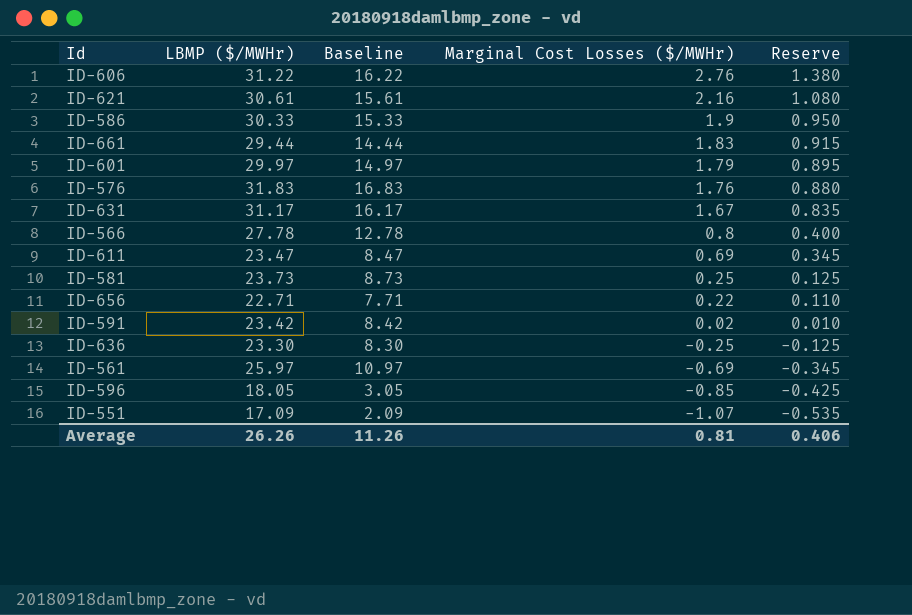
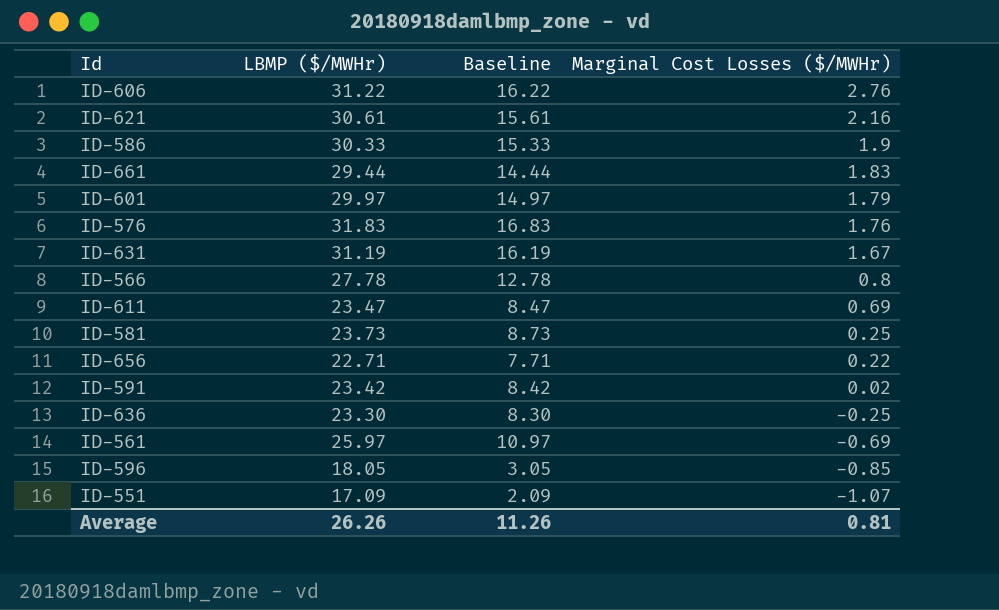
column Reserve | formula: [Marginal Cost Losses ($/MWHr)] * 0.5 -> none
ID-631 | LBMP ($/MWHr): 31.17 -> 31.19
ID-631 | Baseline: 16.17 -> 16.19

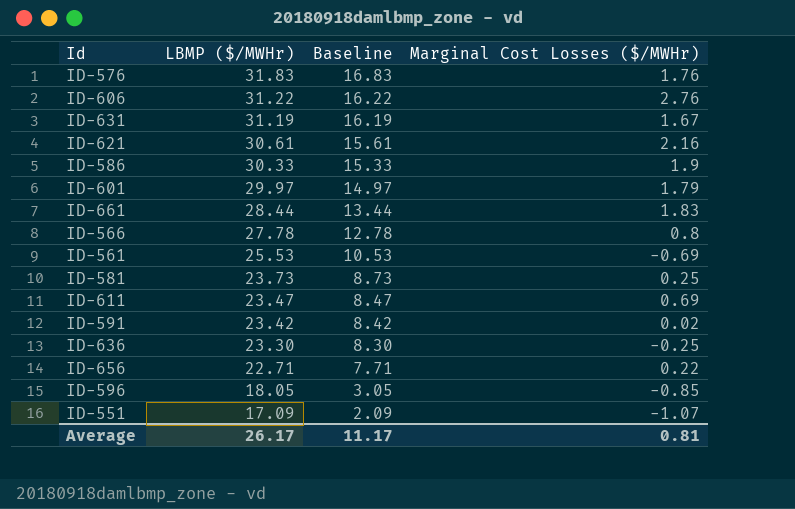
row order: Marginal Cost Losses ($/MWHr) descending -> LBMP ($/MWHr) descending
ID-661 | LBMP ($/MWHr): 29.44 -> 28.44
ID-661 | Baseline: 14.44 -> 13.44
ID-561 | LBMP ($/MWHr): 25.97 -> 25.53
ID-561 | Baseline: 10.97 -> 10.53
Average | LBMP ($/MWHr): 26.26 -> 26.17
Average | Baseline: 11.26 -> 11.17

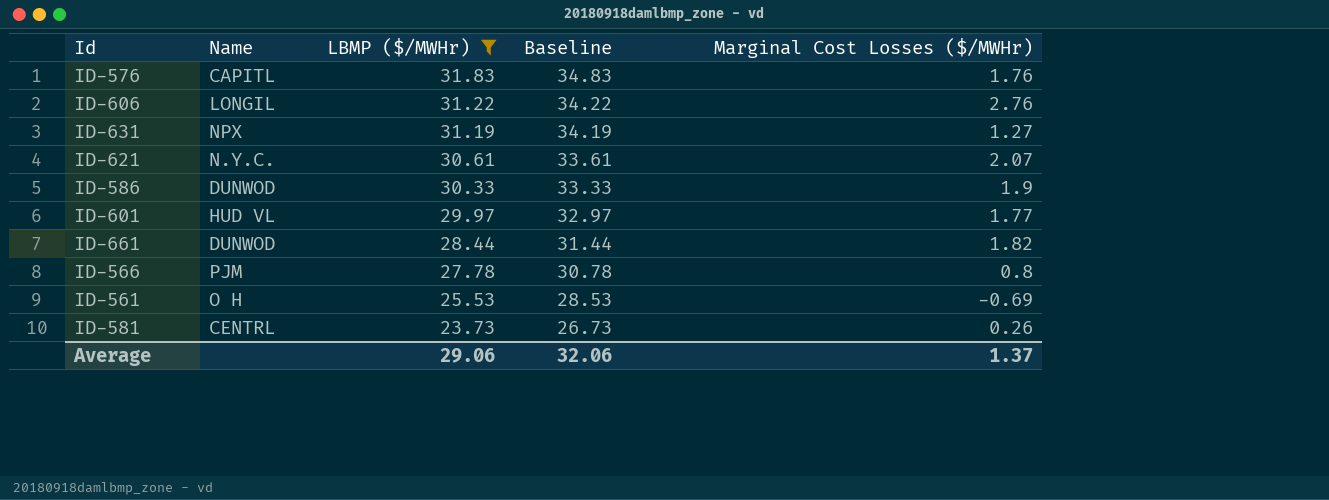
filter: none -> LBMP ($/MWHr) >= 23.73
column Name | position: none -> 2
column Baseline | formula: [LBMP ($/MWHr)] - 15 -> [LBMP ($/MWHr)] + 3
ID-631 | Marginal Cost Losses ($/MWHr): 1.67 -> 1.27
ID-621 | Marginal Cost Losses ($/MWHr): 2.16 -> 2.07
ID-601 | Marginal Cost Losses ($/MWHr): 1.79 -> 1.77
ID-661 | Marginal Cost Losses ($/MWHr): 1.83 -> 1.82
ID-581 | Marginal Cost Losses ($/MWHr): 0.25 -> 0.26
Average | LBMP ($/MWHr): 26.17 -> 29.06
Average | Baseline: 11.17 -> 32.06
Average | Marginal Cost Losses ($/MWHr): 0.81 -> 1.37

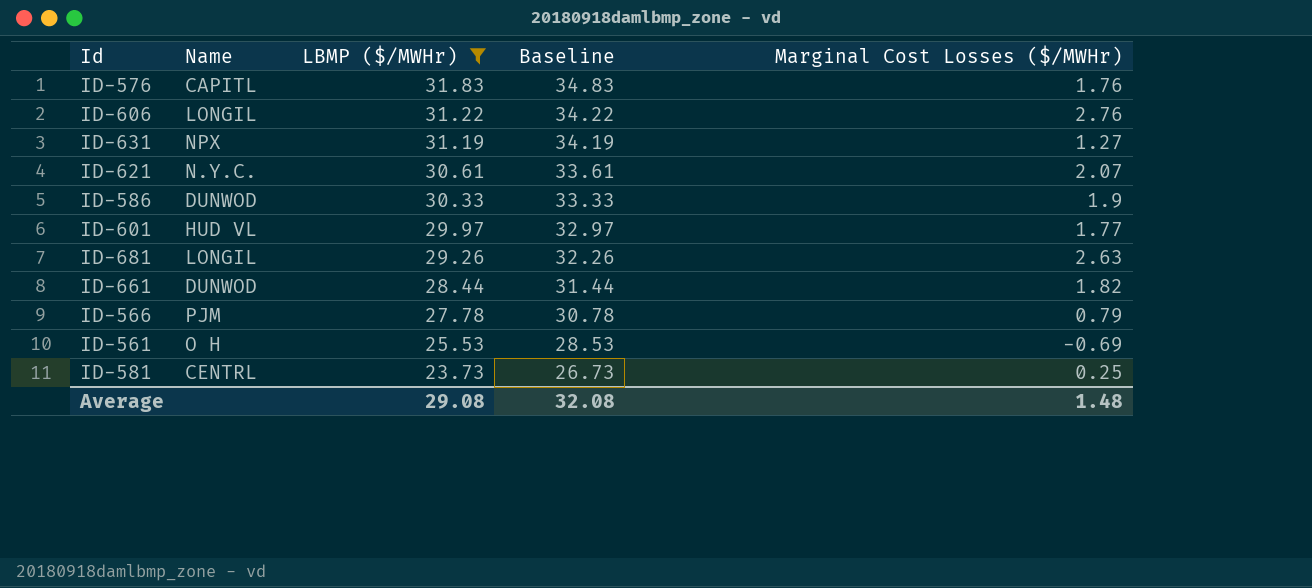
row ID-681: none -> LONGIL | 29.26 | 32.26 | 2.63
ID-566 | Marginal Cost Losses ($/MWHr): 0.8 -> 0.79
ID-581 | Marginal Cost Losses ($/MWHr): 0.26 -> 0.25
Average | LBMP ($/MWHr): 29.06 -> 29.08
Average | Baseline: 32.06 -> 32.08
Average | Marginal Cost Losses ($/MWHr): 1.37 -> 1.48

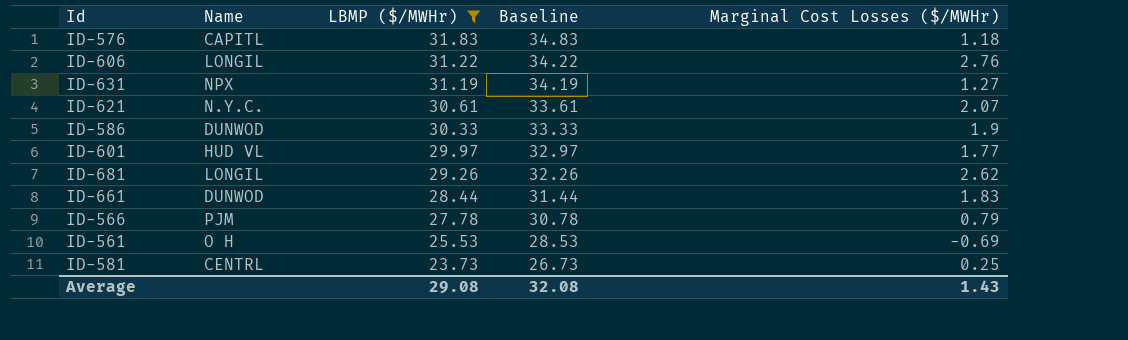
ID-576 | Marginal Cost Losses ($/MWHr): 1.76 -> 1.18
ID-681 | Marginal Cost Losses ($/MWHr): 2.63 -> 2.62
ID-661 | Marginal Cost Losses ($/MWHr): 1.82 -> 1.83
Average | Marginal Cost Losses ($/MWHr): 1.48 -> 1.43

